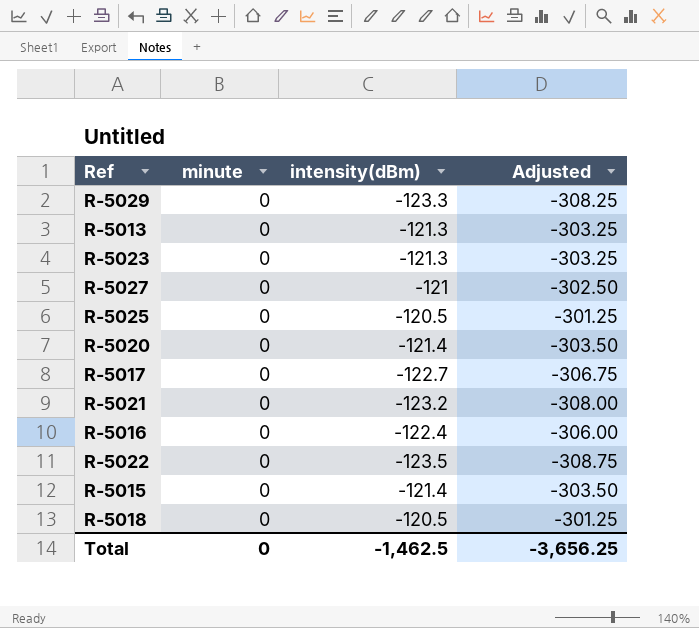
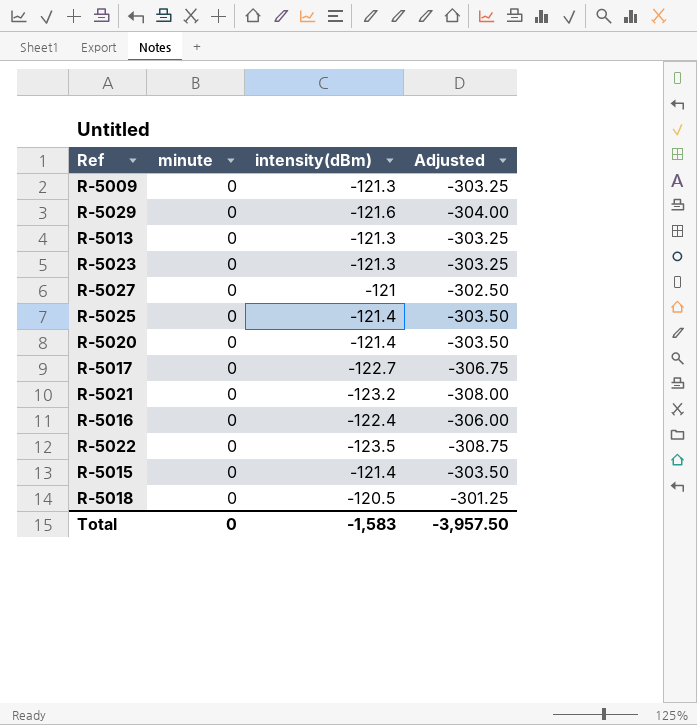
row R-5009: none -> 0 | -121.3 | -303.25
R-5029 | intensity(dBm): -123.3 -> -121.6
R-5029 | Adjusted: -308.25 -> -304.00
R-5025 | intensity(dBm): -120.5 -> -121.4
R-5025 | Adjusted: -301.25 -> -303.50
Total | intensity(dBm): -1,462.5 -> -1,583
Total | Adjusted: -3,656.25 -> -3,957.50

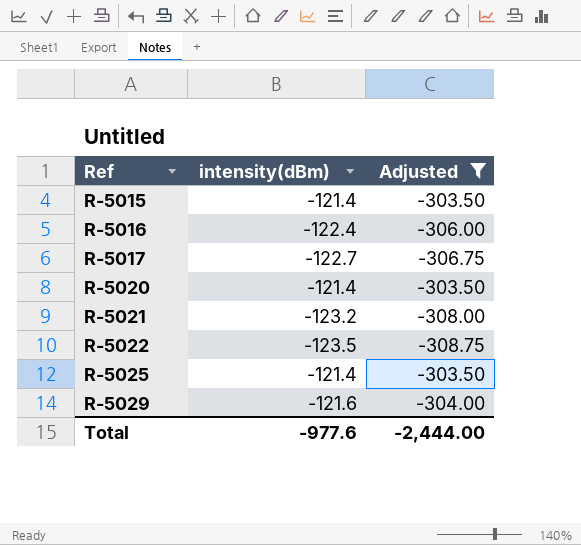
filter: none -> Adjusted <= -303.50
row order: none -> Ref ascending
column minute | position: 2 -> none
Total | intensity(dBm): -1,583 -> -977.6
Total | Adjusted: -3,957.50 -> -2,444.00

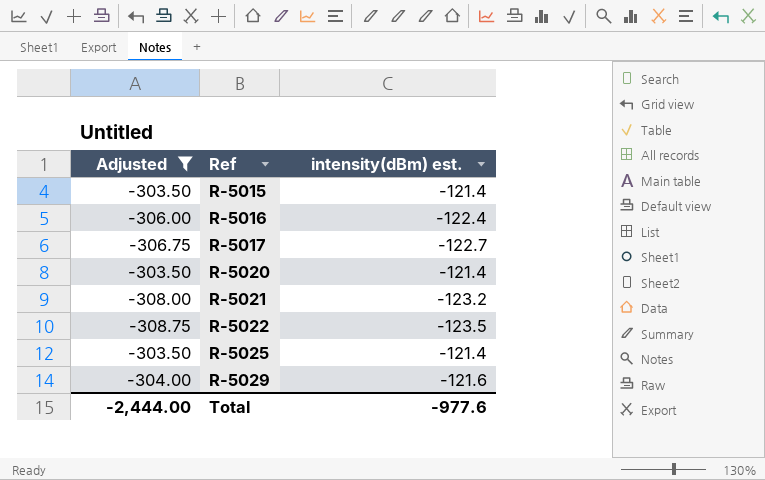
column Adjusted | position: 3 -> 1
column name: intensity(dBm) -> intensity(dBm) est.

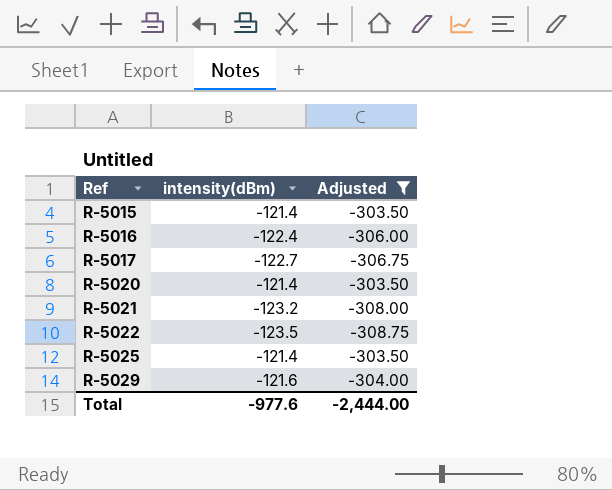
column name: intensity(dBm) est. -> intensity(dBm)
column Adjusted | position: 1 -> 3

